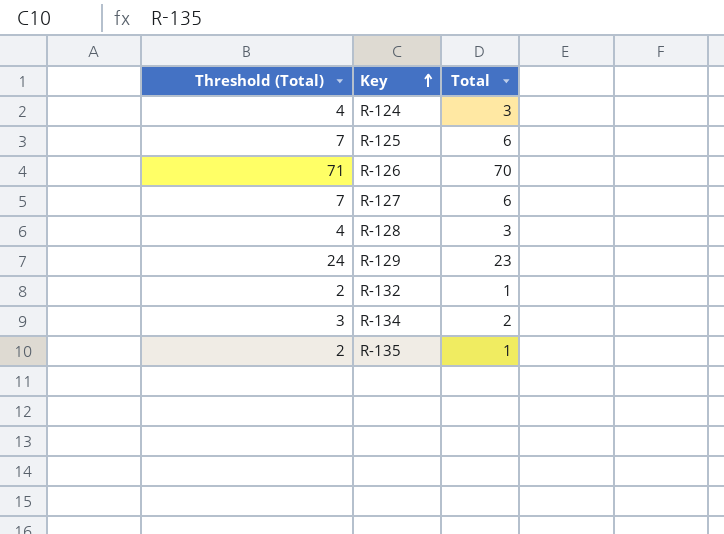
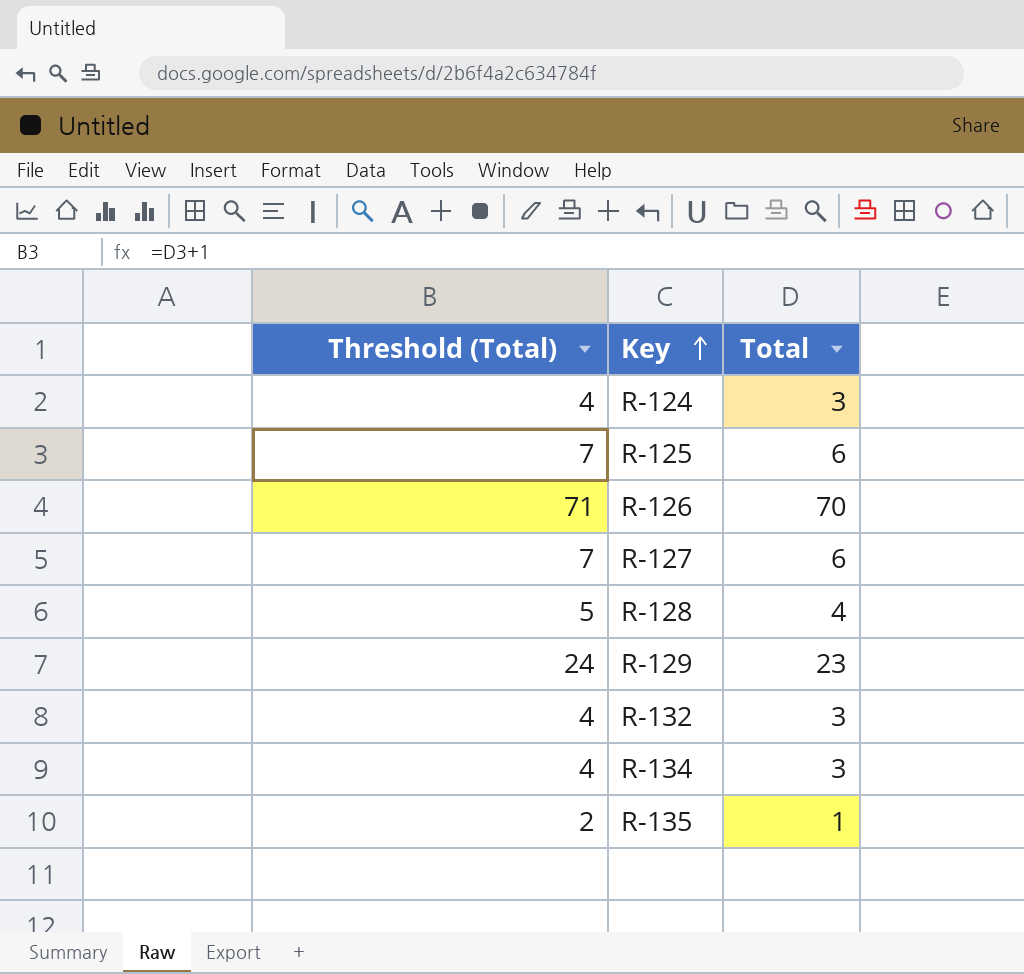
R-128 | Threshold (Total): 4 -> 5
R-128 | Total: 3 -> 4
R-132 | Threshold (Total): 2 -> 4
R-132 | Total: 1 -> 3
R-134 | Threshold (Total): 3 -> 4
R-134 | Total: 2 -> 3

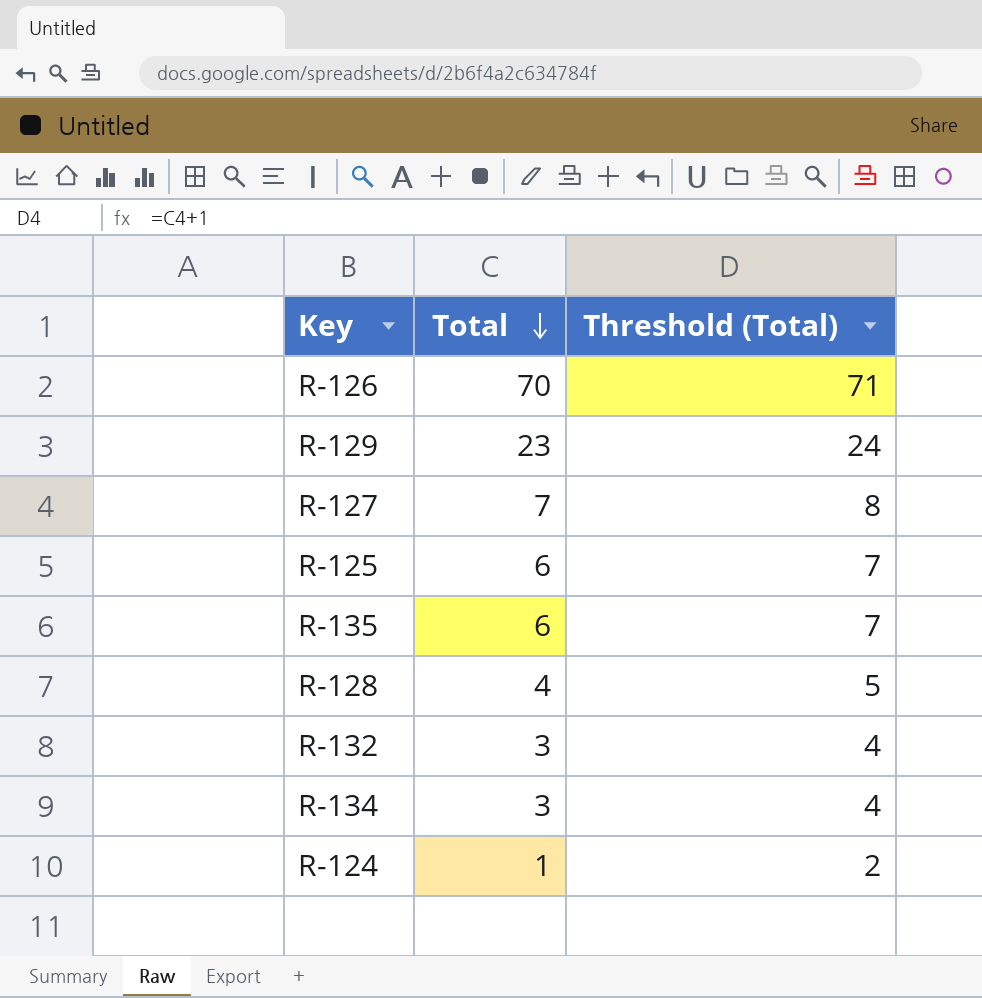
row order: Key ascending -> Total descending
column Threshold (Total) | position: 1 -> 3
R-127 | Total: 6 -> 7
R-127 | Threshold (Total): 7 -> 8
R-135 | Total: 1 -> 6
R-135 | Threshold (Total): 2 -> 7
R-124 | Total: 3 -> 1
R-124 | Threshold (Total): 4 -> 2

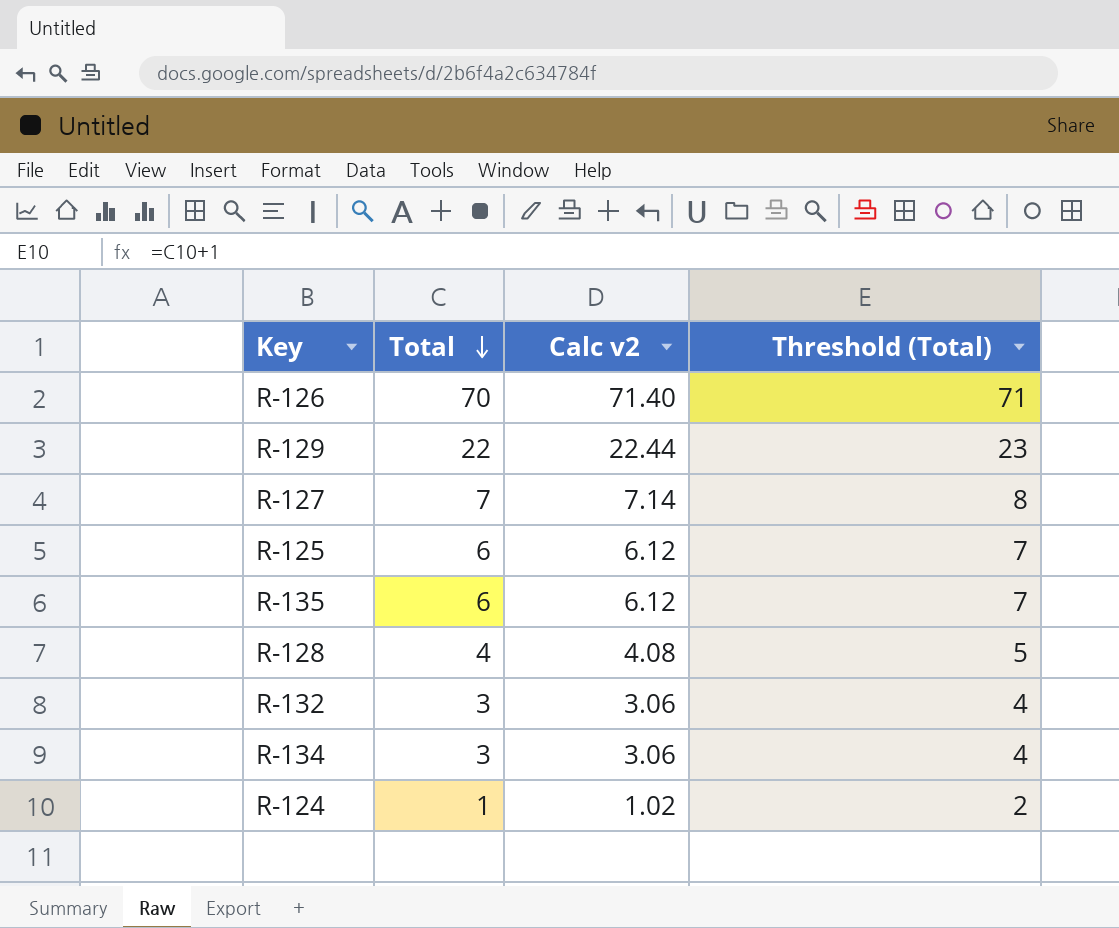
column Calc v2 | formula: none -> [Total] * 1.02
R-129 | Total: 23 -> 22
R-129 | Threshold (Total): 24 -> 23

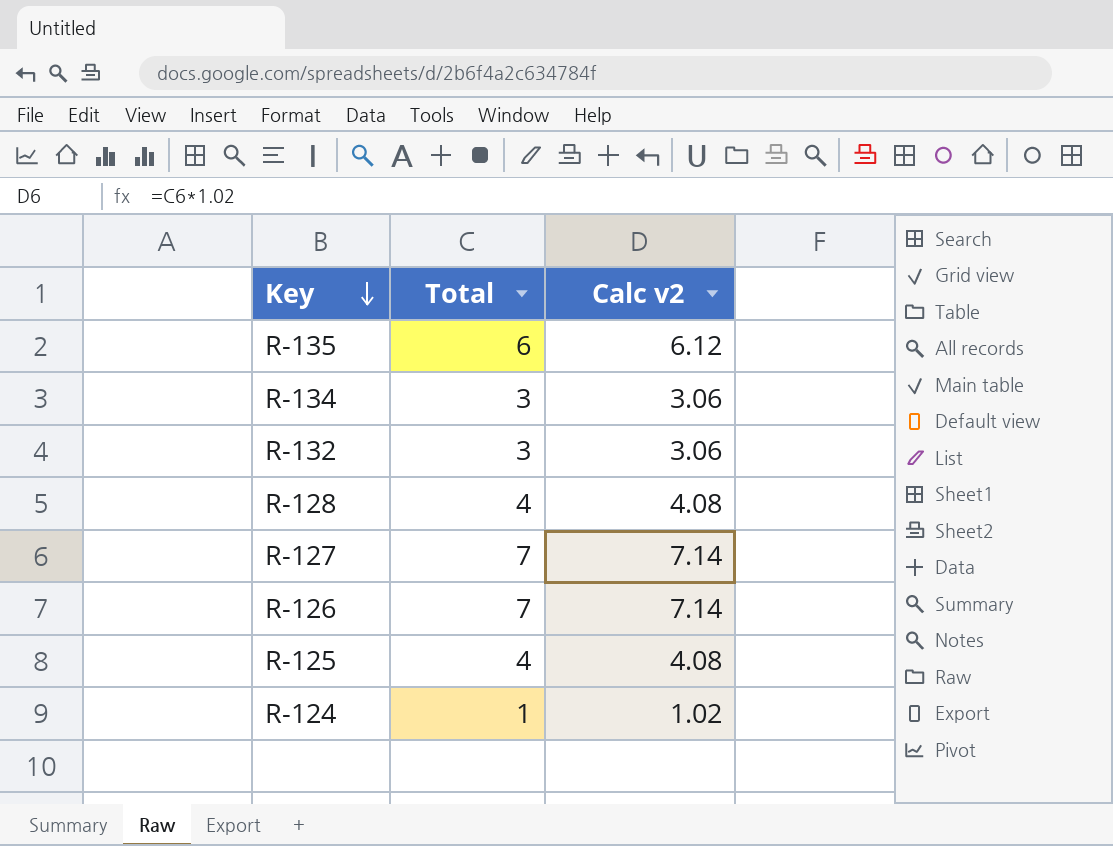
row order: Total descending -> Key descending
column Threshold (Total) | formula: [Total] + 1 -> none
row R-129: 22 | 22.44 | 23 -> none
R-126 | Total: 70 -> 7
R-126 | Calc v2: 71.40 -> 7.14
R-125 | Total: 6 -> 4
R-125 | Calc v2: 6.12 -> 4.08

